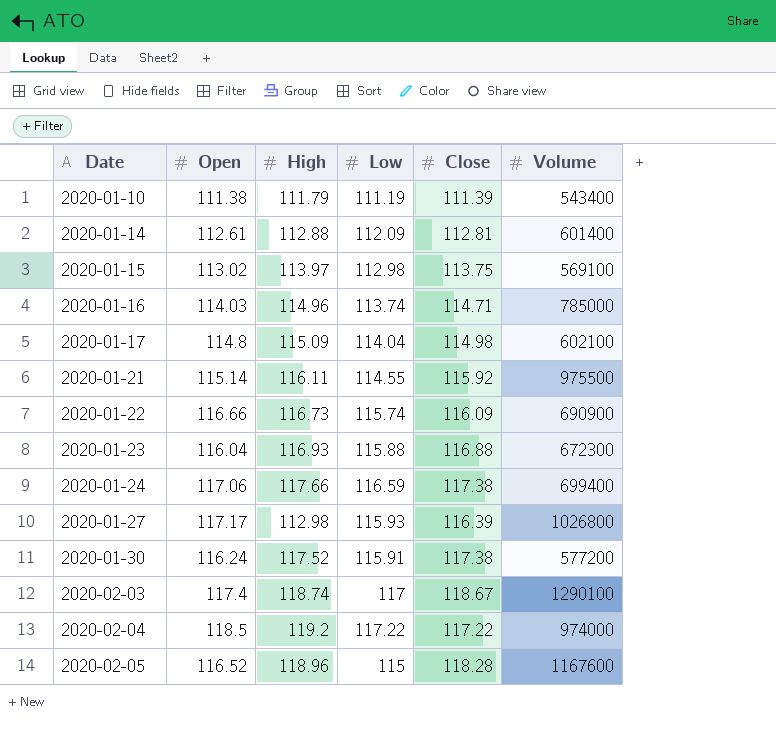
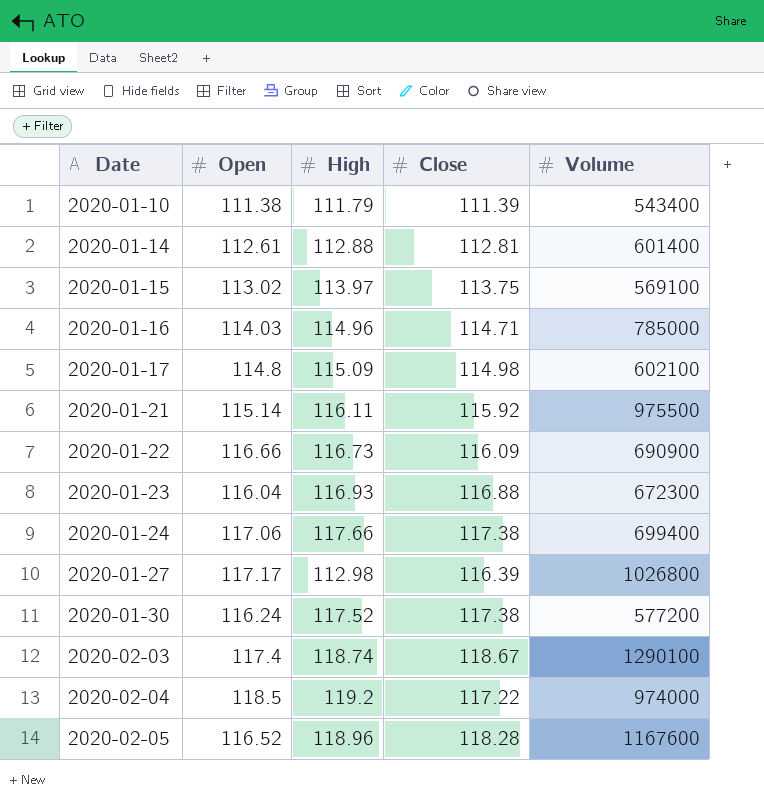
column Low | position: 4 -> none

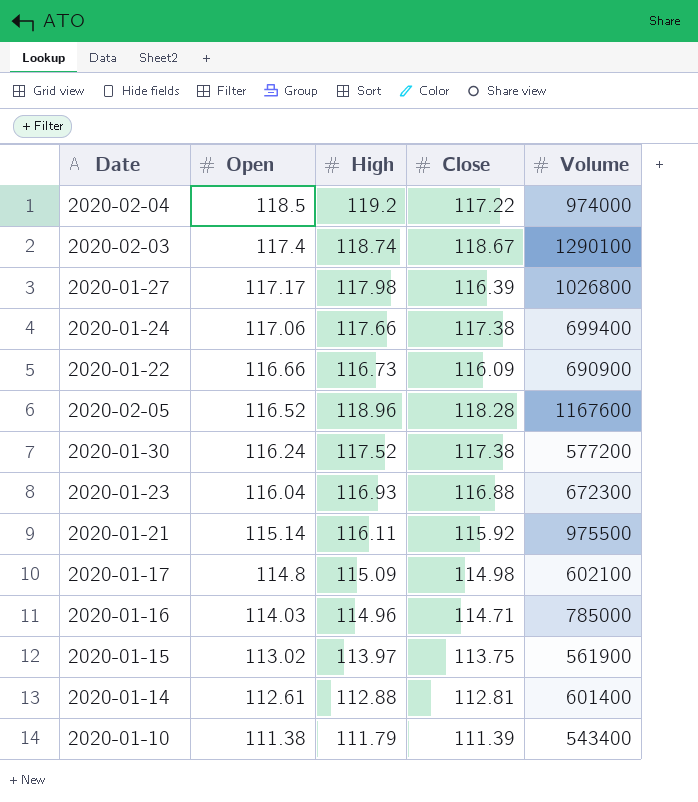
row order: Date ascending -> Open descending
2020-01-27 | High: 112.98 -> 117.98
2020-01-15 | Volume: 569100 -> 561900

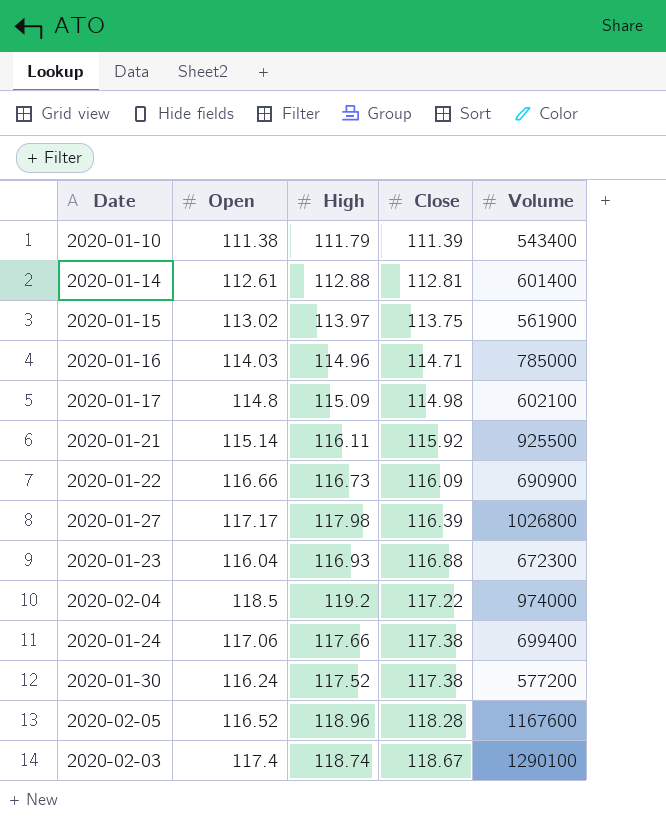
row order: Open descending -> Close ascending
2020-01-21 | Volume: 975500 -> 925500

